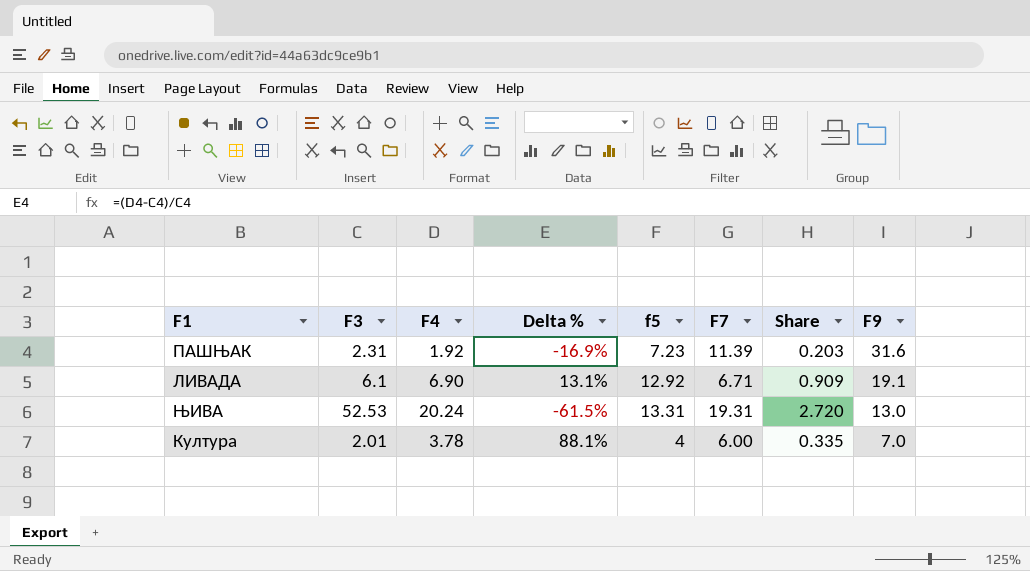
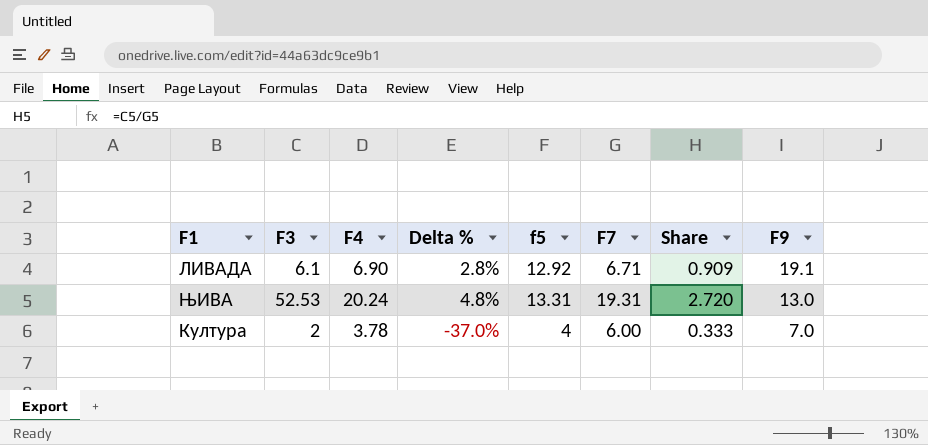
column Delta % | formula: ([F4] - [F3]) / [F3] -> ([F4] - [F7]) / [F7]
row ПАШЊАК: 2.31 | 1.92 | -16.9% | 7.23 | 11.39 | 0.203 | 31.6 -> none
Култура | F3: 2.01 -> 2
Култура | Share: 0.335 -> 0.333

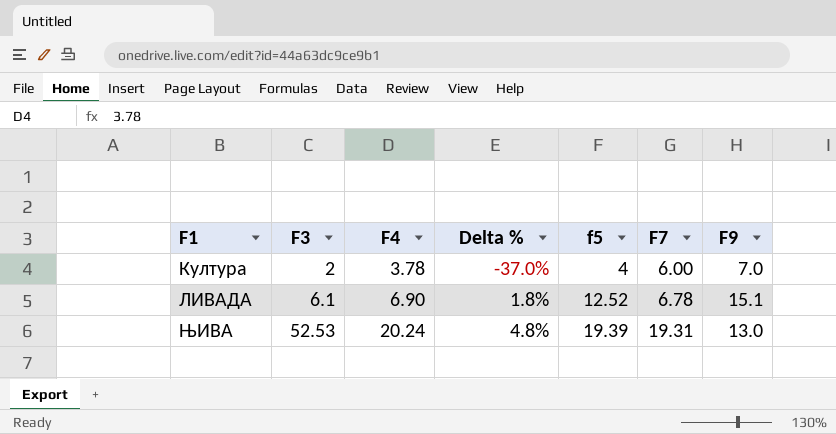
row order: F9 descending -> F1 ascending
column Share | formula: [F3] / [F7] -> none
ЛИВАДА | Delta %: 2.8% -> 1.8%
ЛИВАДА | f5: 12.92 -> 12.52
ЛИВАДА | F7: 6.71 -> 6.78
ЛИВАДА | F9: 19.1 -> 15.1
ЊИВА | f5: 13.31 -> 19.39

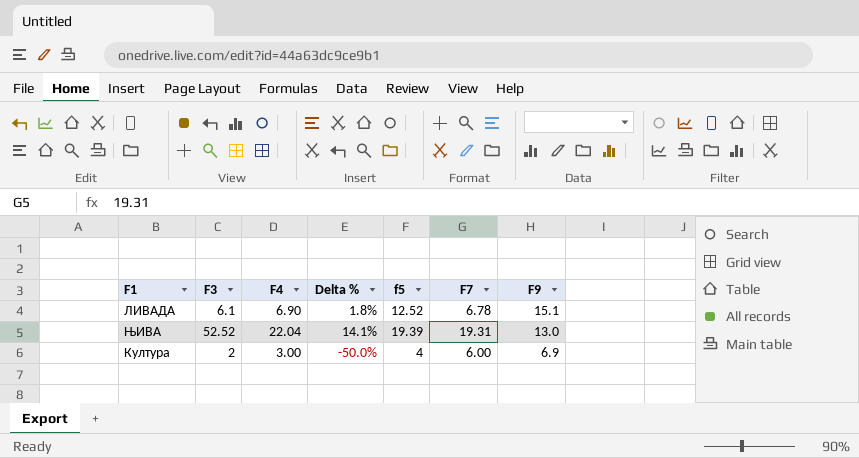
row order: F1 ascending -> F9 descending
ЊИВА | F3: 52.53 -> 52.52
ЊИВА | F4: 20.24 -> 22.04
ЊИВА | Delta %: 4.8% -> 14.1%
Култура | F4: 3.78 -> 3.00
Култура | Delta %: -37.0% -> -50.0%
Култура | F9: 7.0 -> 6.9

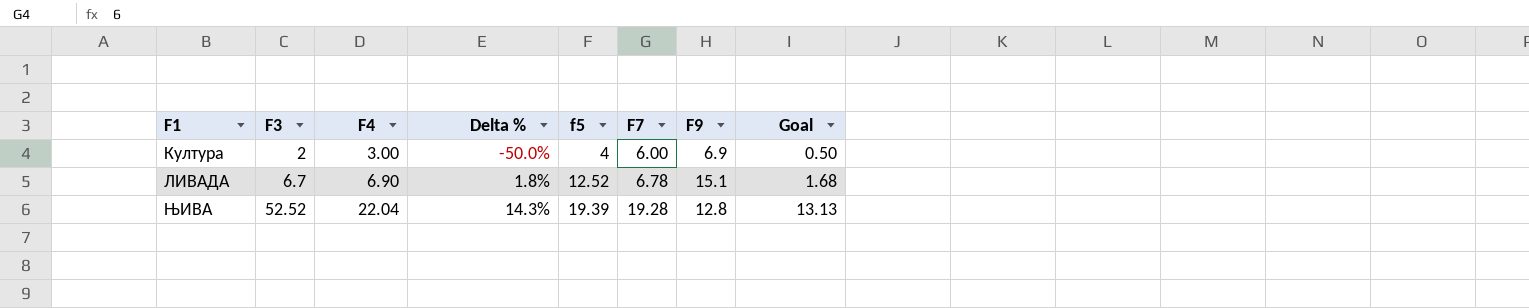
row order: F9 descending -> F1 ascending
column Goal | formula: none -> [F3] * 0.25
ЛИВАДА | F3: 6.1 -> 6.7
ЊИВА | Delta %: 14.1% -> 14.3%
ЊИВА | F7: 19.31 -> 19.28
ЊИВА | F9: 13.0 -> 12.8

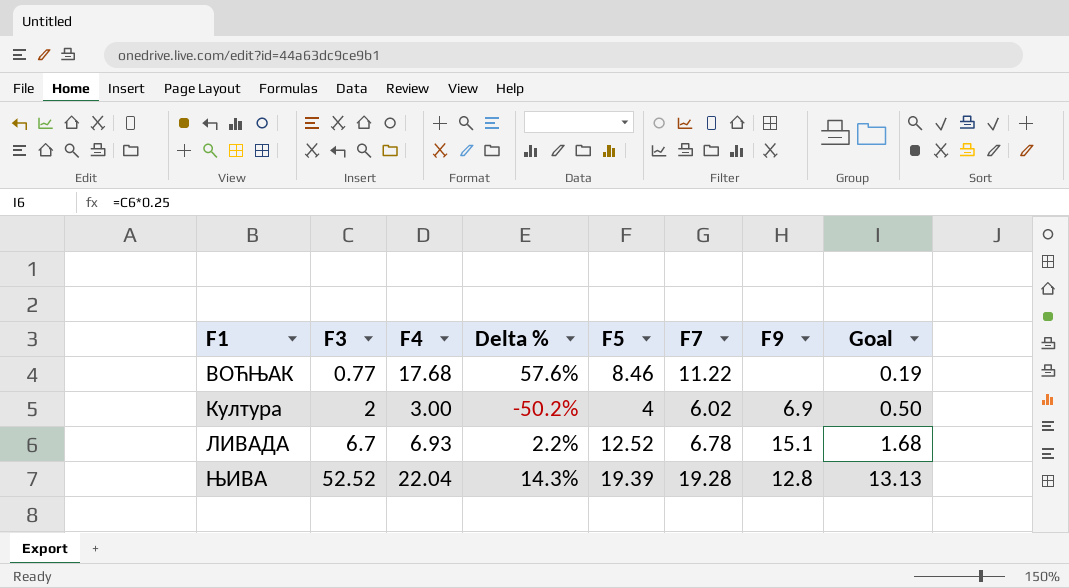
column name: f5 -> F5
row ВОЋЊАК: none -> 0.77 | 17.68 | 57.6% | 8.46 | 11.22 | none | 0.19
Култура | Delta %: -50.0% -> -50.2%
Култура | F7: 6.00 -> 6.02
ЛИВАДА | F4: 6.90 -> 6.93
ЛИВАДА | Delta %: 1.8% -> 2.2%

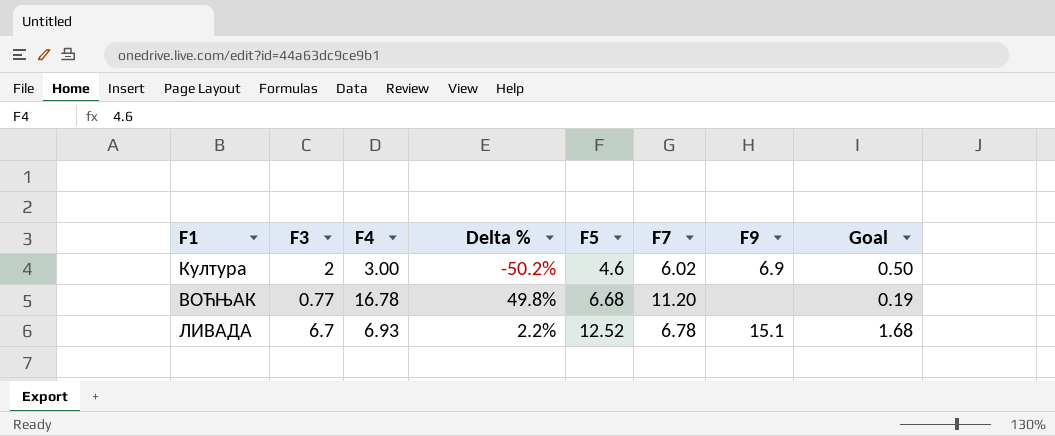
row order: F1 ascending -> F5 ascending
row ЊИВА: 52.52 | 22.04 | 14.3% | 19.39 | 19.28 | 12.8 | 13.13 -> none
Култура | F5: 4 -> 4.6
ВОЋЊАК | F4: 17.68 -> 16.78
ВОЋЊАК | Delta %: 57.6% -> 49.8%
ВОЋЊАК | F5: 8.46 -> 6.68
ВОЋЊАК | F7: 11.22 -> 11.20

